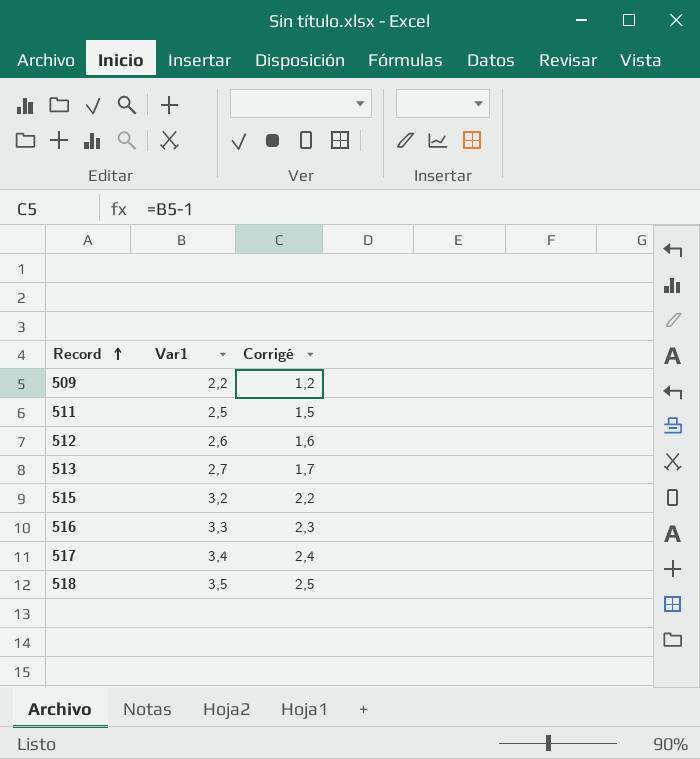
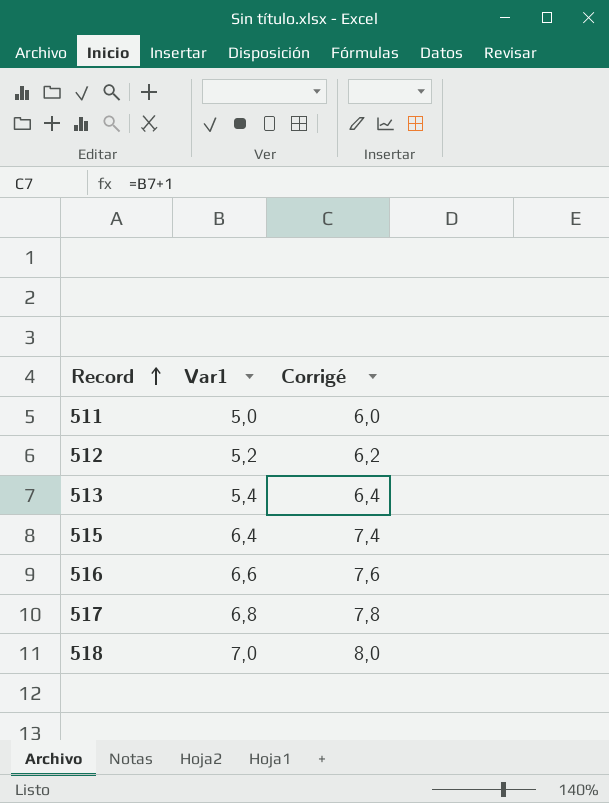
column Corrigé | formula: [Var1] - 1 -> [Var1] + 1
row 509: 2,2 | 1,2 -> none
511 | Var1: 2,5 -> 5,0
512 | Var1: 2,6 -> 5,2
513 | Var1: 2,7 -> 5,4
515 | Var1: 3,2 -> 6,4
516 | Var1: 3,3 -> 6,6
517 | Var1: 3,4 -> 6,8
518 | Var1: 3,5 -> 7,0

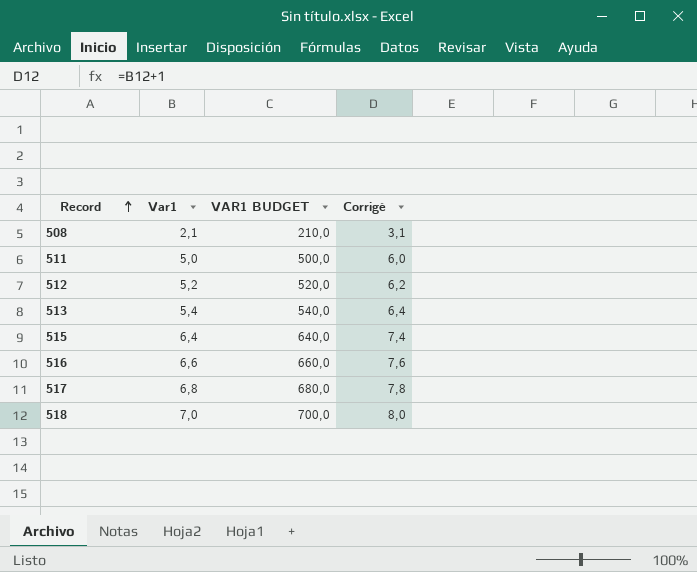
column VAR1 BUDGET | formula: none -> [Var1] * 100
row 508: none -> 2,1 | 210,0 | 3,1

